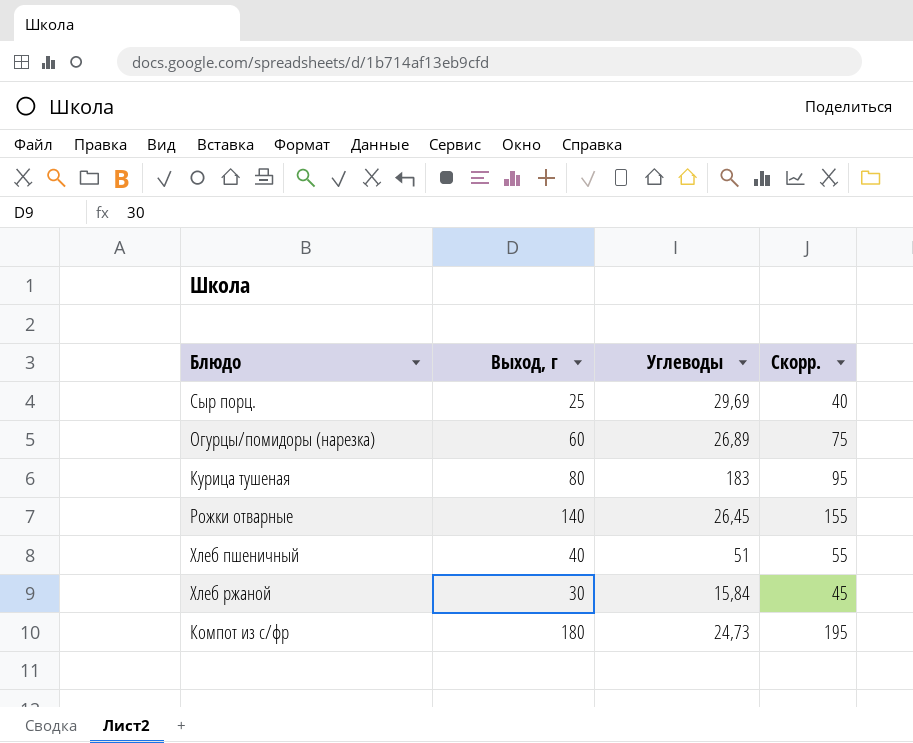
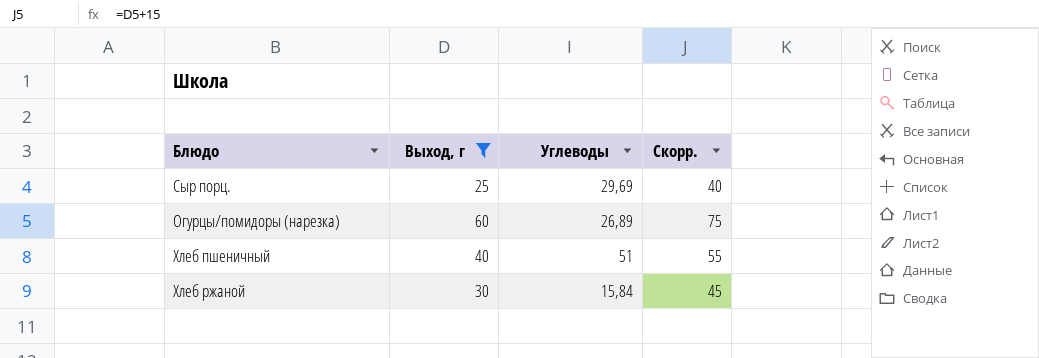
filter: none -> Выход, г <= 60

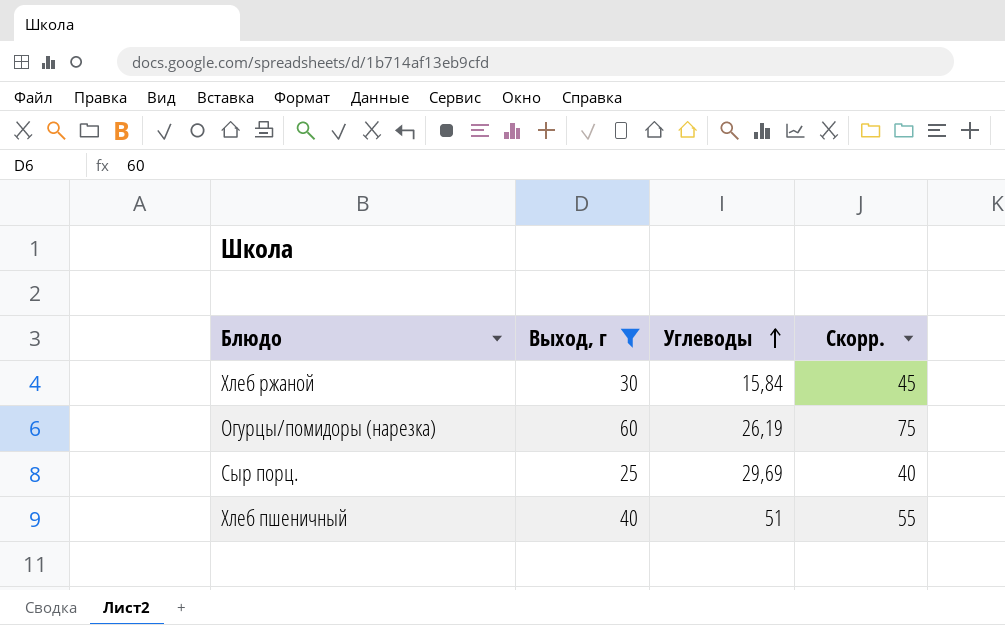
row order: none -> Углеводы ascending
Огурцы/помидоры (нарезка) | Углеводы: 26,89 -> 26,19

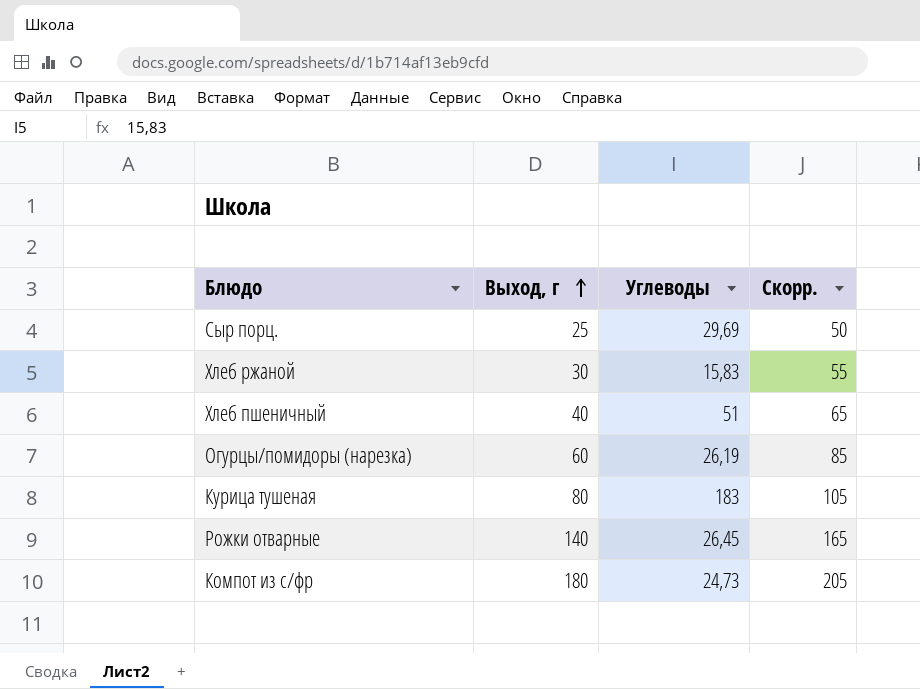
filter: Выход, г <= 60 -> none
row order: Углеводы ascending -> Выход, г ascending
column Скорр. | formula: [Выход, г] + 15 -> [Выход, г] + 25
Хлеб ржаной | Углеводы: 15,84 -> 15,83

